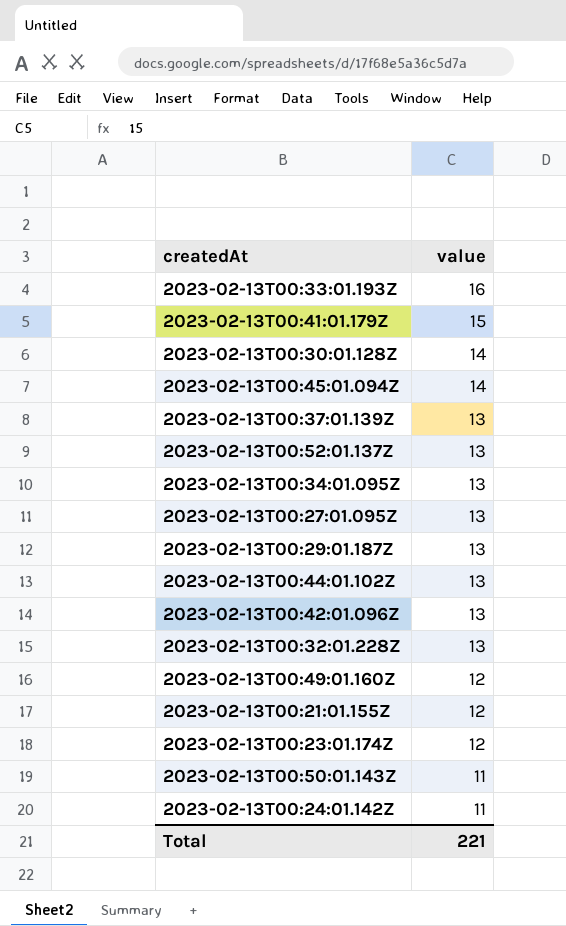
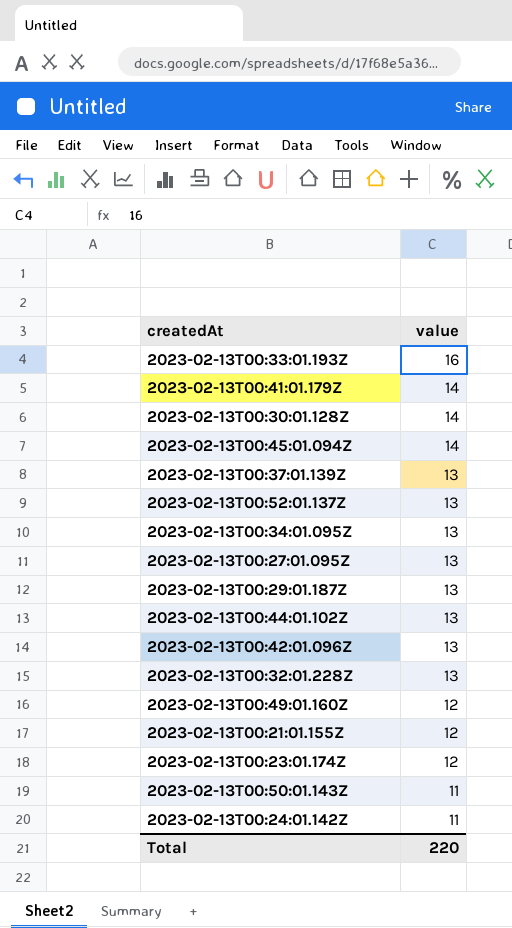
2023-02-13T00:41:01.179Z | value: 15 -> 14
Total | value: 221 -> 220

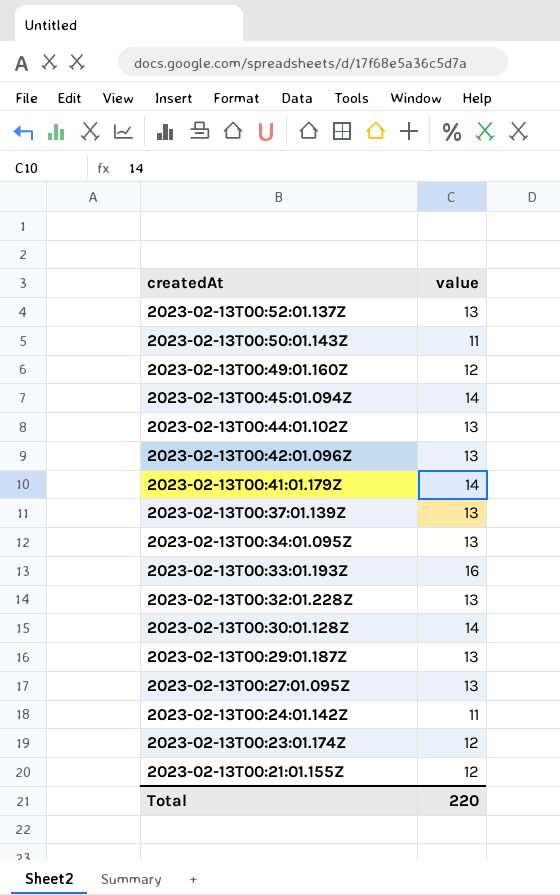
row order: value descending -> createdAt descending

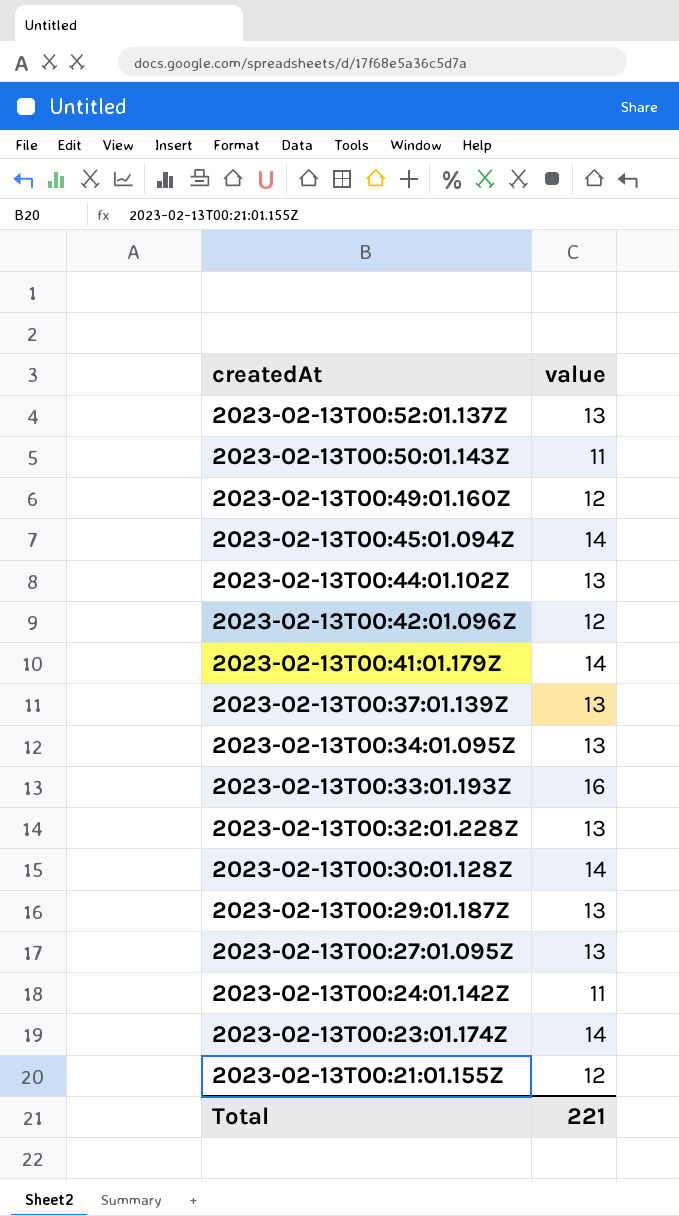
2023-02-13T00:42:01.096Z | value: 13 -> 12
2023-02-13T00:23:01.174Z | value: 12 -> 14
Total | value: 220 -> 221

